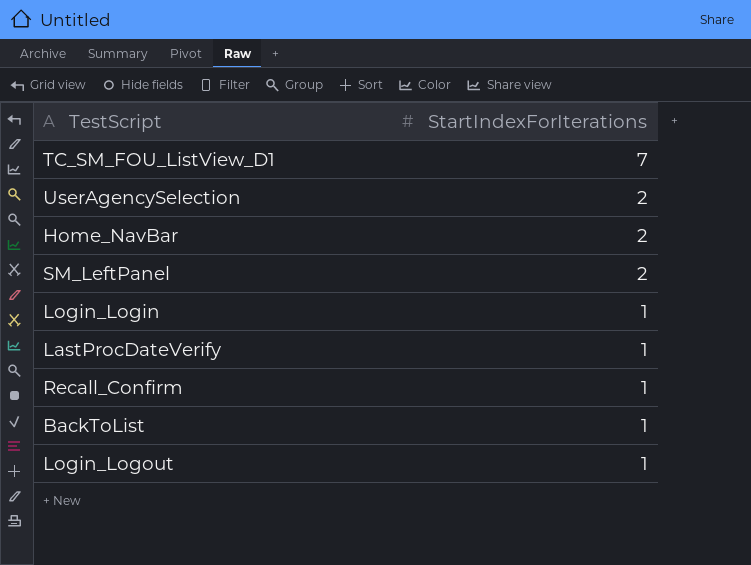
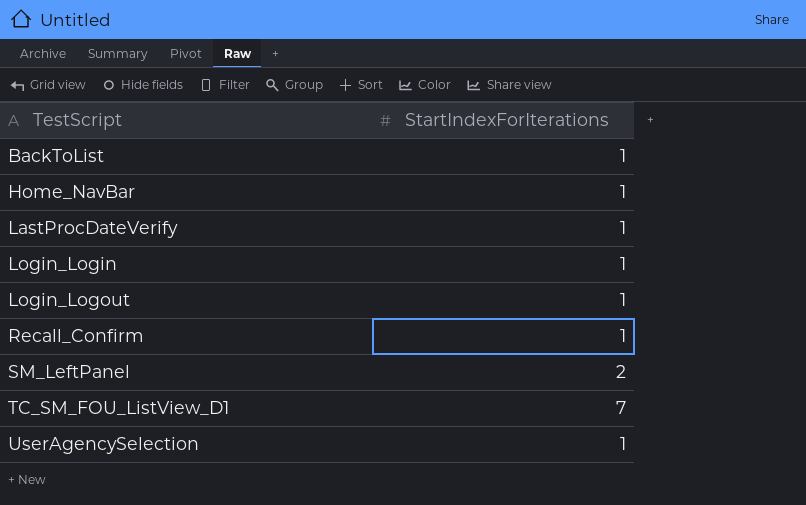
row order: StartIndexForIterations descending -> TestScript ascending
Home_NavBar | StartIndexForIterations: 2 -> 1
UserAgencySelection | StartIndexForIterations: 2 -> 1

